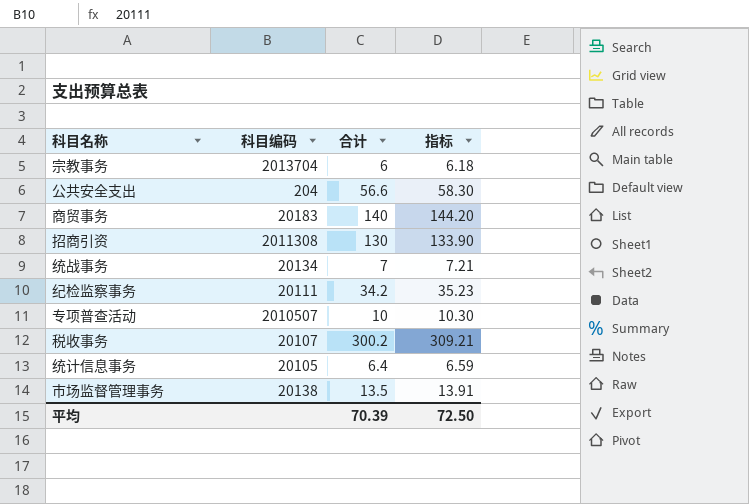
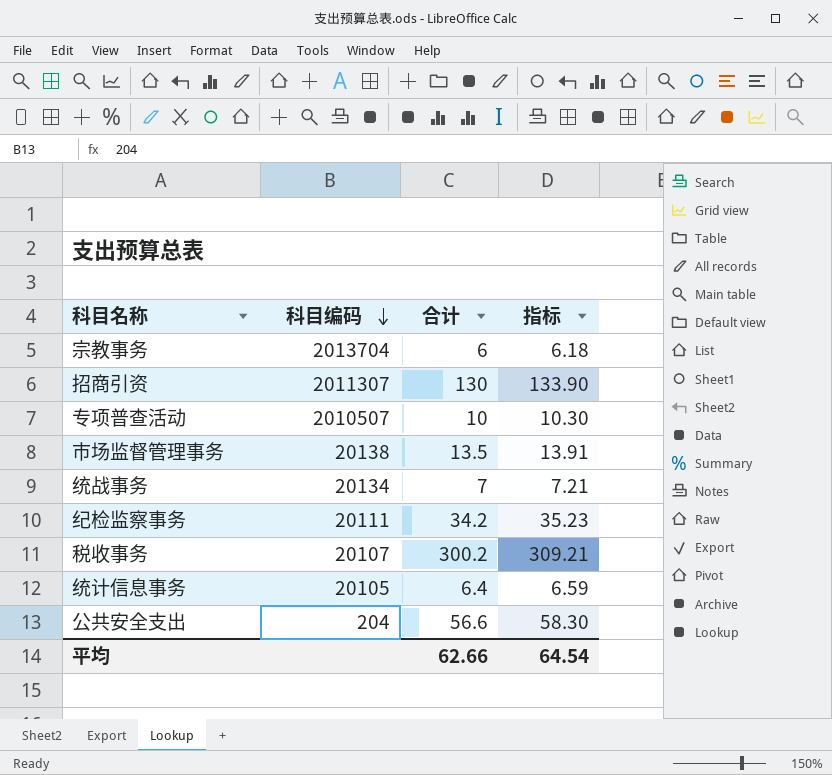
row order: none -> 科目编码 descending
row 商贸事务: 20183 | 140 | 144.20 -> none
招商引资 | 科目编码: 2011308 -> 2011307
平均 | 合计: 70.39 -> 62.66
平均 | 指标: 72.50 -> 64.54

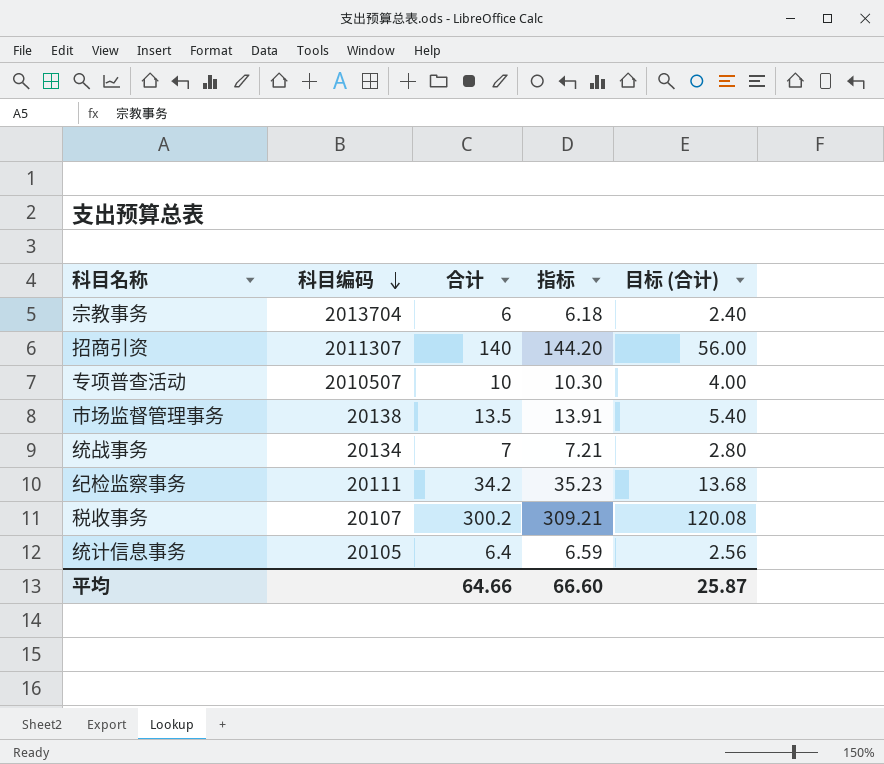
column 目标 (合计) | formula: none -> [合计] * 0.4
row 公共安全支出: 204 | 56.6 | 58.30 -> none
招商引资 | 合计: 130 -> 140
招商引资 | 指标: 133.90 -> 144.20
平均 | 合计: 62.66 -> 64.66
平均 | 指标: 64.54 -> 66.60

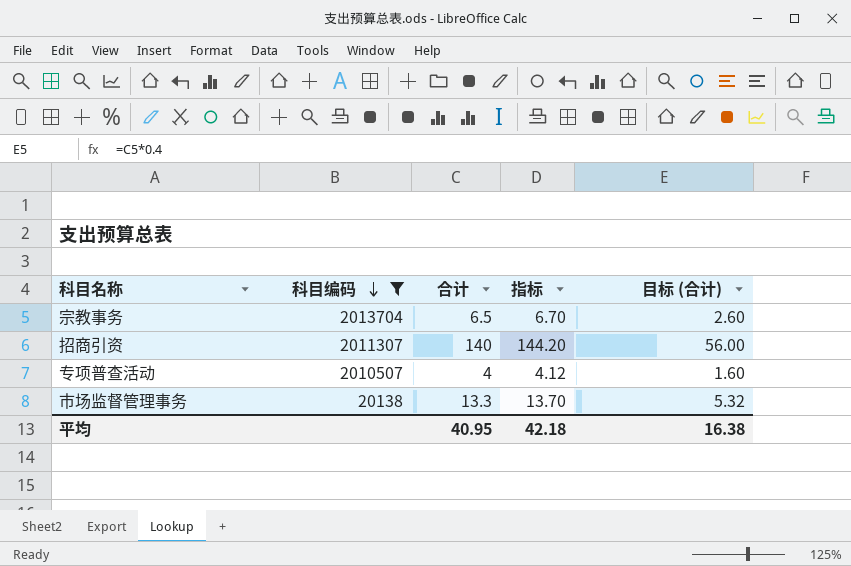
filter: none -> 科目编码 >= 20138
宗教事务 | 合计: 6 -> 6.5
宗教事务 | 指标: 6.18 -> 6.70
宗教事务 | 目标 (合计): 2.40 -> 2.60
专项普查活动 | 合计: 10 -> 4
专项普查活动 | 指标: 10.30 -> 4.12
专项普查活动 | 目标 (合计): 4.00 -> 1.60
市场监督管理事务 | 合计: 13.5 -> 13.3
市场监督管理事务 | 指标: 13.91 -> 13.70
市场监督管理事务 | 目标 (合计): 5.40 -> 5.32
平均 | 合计: 64.66 -> 40.95
平均 | 指标: 66.60 -> 42.18
平均 | 目标 (合计): 25.87 -> 16.38

